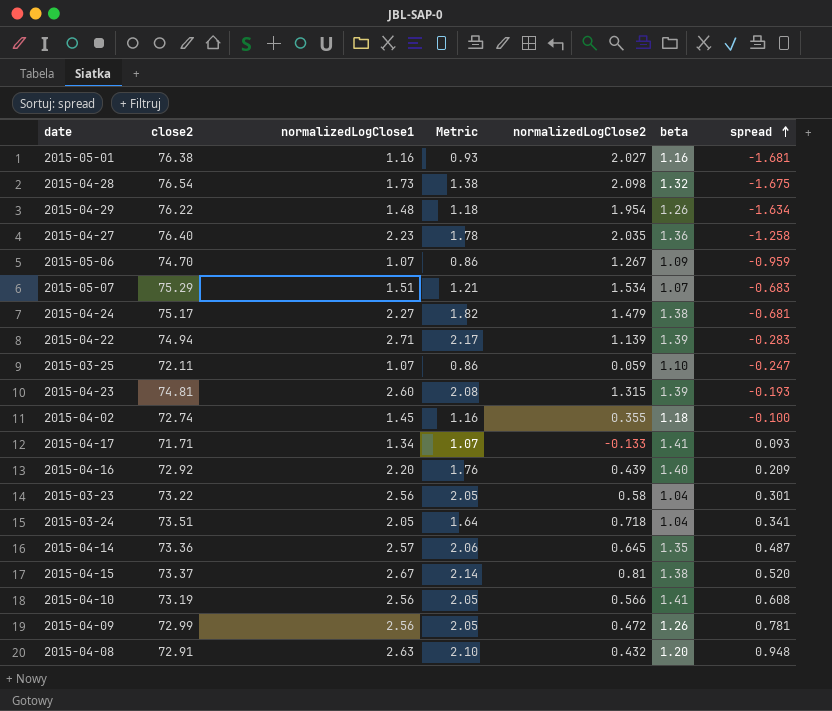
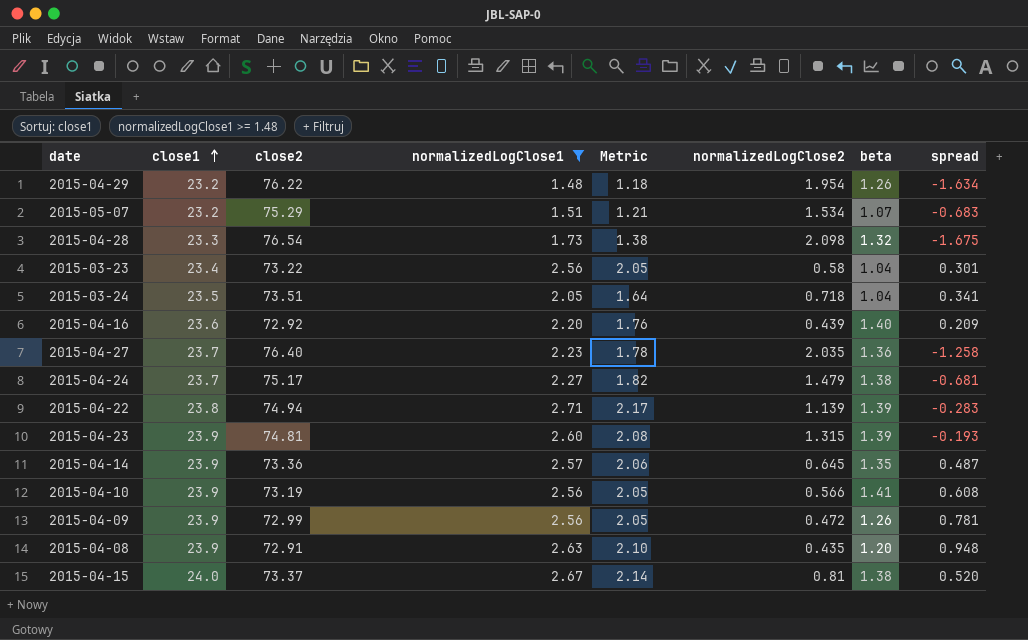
filter: none -> normalizedLogClose1 >= 1.48
row order: spread ascending -> close1 ascending
column close1 | position: none -> 2
2015-04-08 | normalizedLogClose2: 0.432 -> 0.435

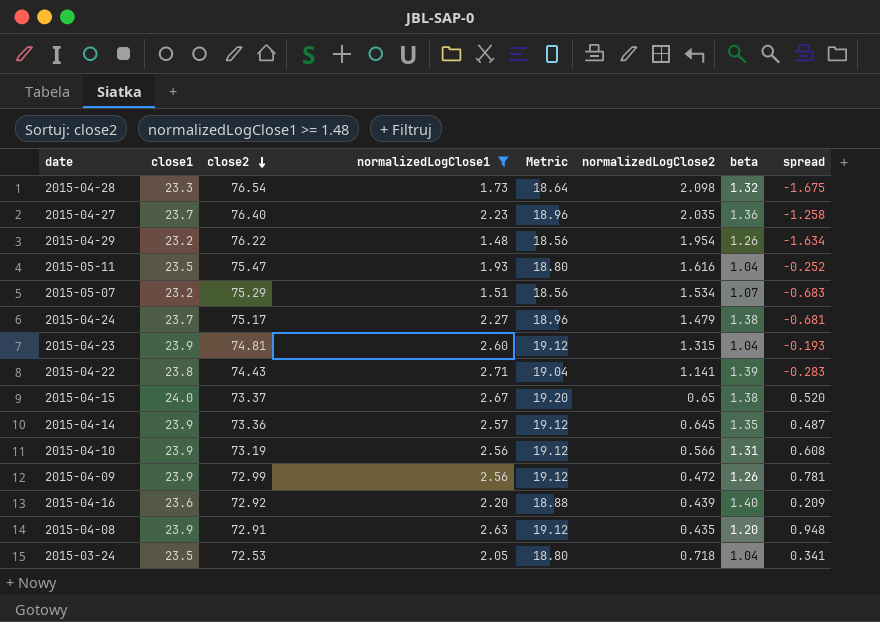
row order: close1 ascending -> close2 descending
column Metric | formula: [normalizedLogClose1] * 0.8 -> [close1] * 0.8
row 2015-03-23: 23.4 | 73.22 | 2.56 | 2.05 | 0.58 | 1.04 | 0.301 -> none
row 2015-05-11: none -> 23.5 | 75.47 | 1.93 | 18.80 | 1.616 | 1.04 | -0.252
2015-04-23 | beta: 1.39 -> 1.04
2015-04-22 | close2: 74.94 -> 74.43
2015-04-22 | normalizedLogClose2: 1.139 -> 1.141
2015-04-15 | normalizedLogClose2: 0.81 -> 0.65
2015-04-10 | beta: 1.41 -> 1.31
2015-03-24 | close2: 73.51 -> 72.53

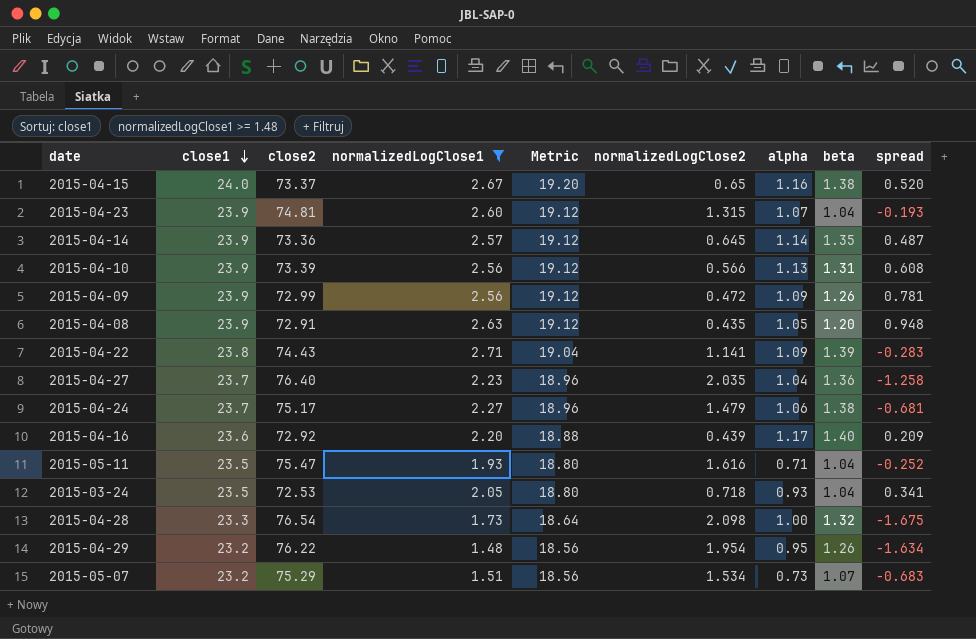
row order: close2 descending -> close1 descending
column alpha | position: none -> 7
2015-04-10 | close2: 73.19 -> 73.39

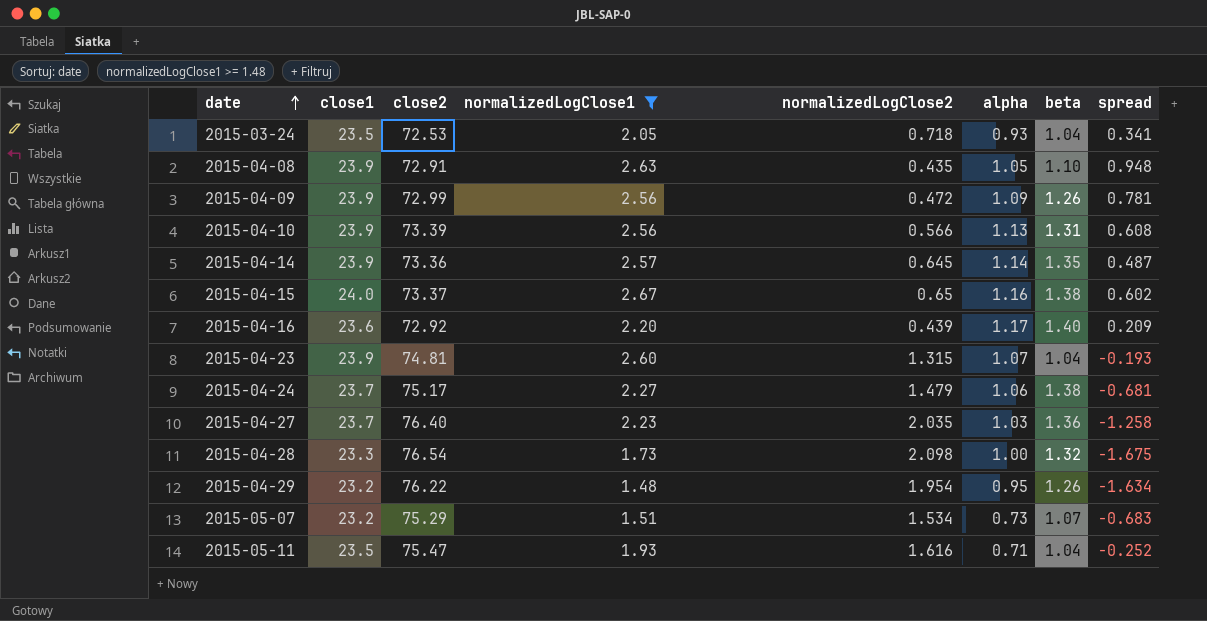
row order: close1 descending -> date ascending
column Metric | formula: [close1] * 0.8 -> none
row 2015-04-22: 23.8 | 74.43 | 2.71 | 19.04 | 1.141 | 1.09 | 1.39 | -0.283 -> none
2015-04-08 | beta: 1.20 -> 1.10
2015-04-15 | spread: 0.520 -> 0.602
2015-04-27 | alpha: 1.04 -> 1.03

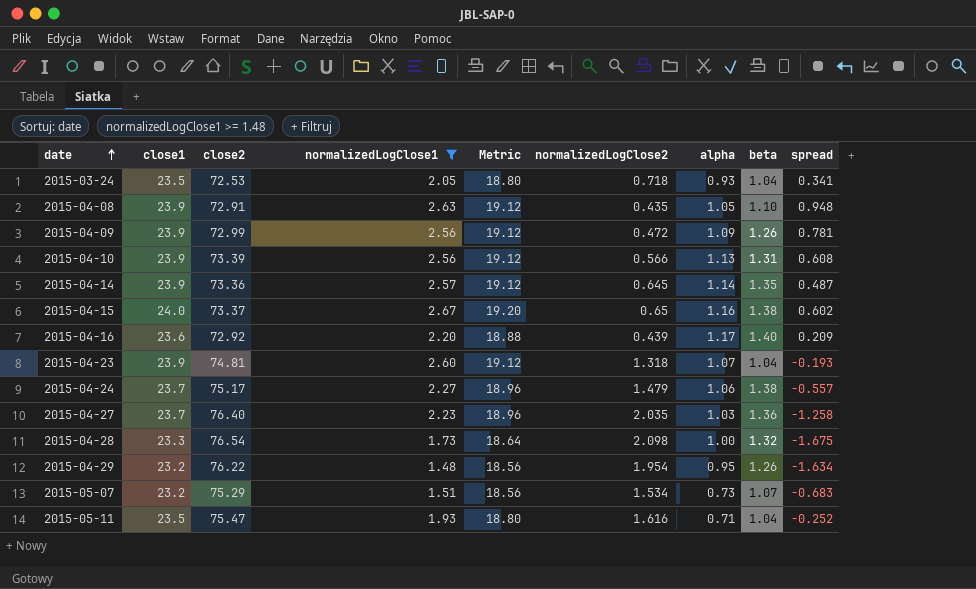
column Metric | formula: none -> [close1] * 0.8
2015-04-23 | normalizedLogClose2: 1.315 -> 1.318
2015-04-24 | spread: -0.681 -> -0.557

